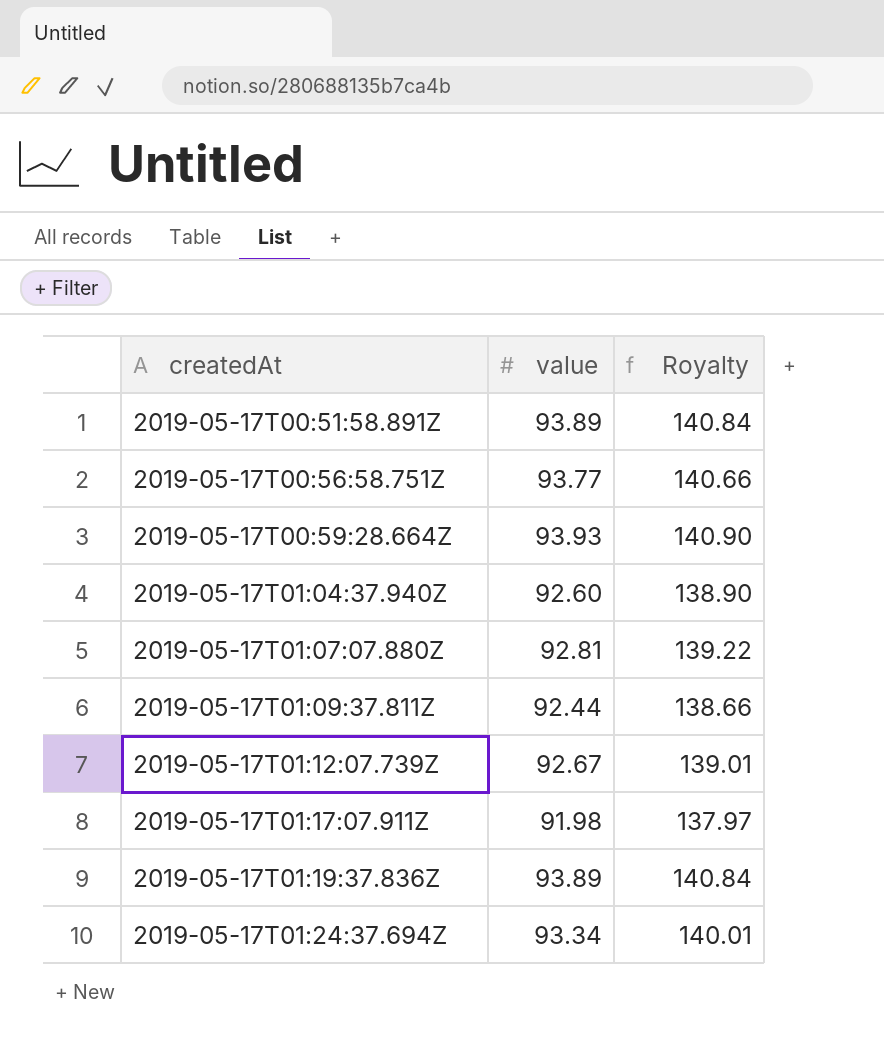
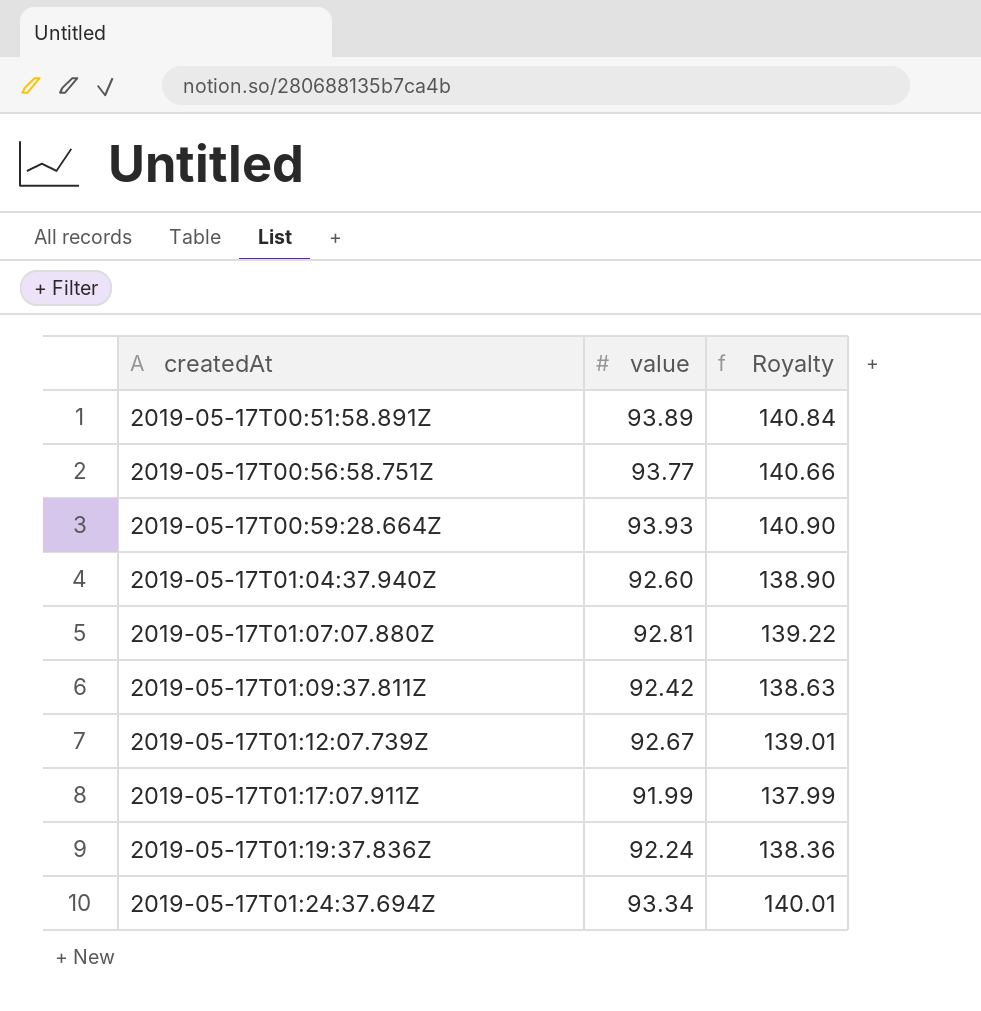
2019-05-17T01:09:37.811Z | value: 92.44 -> 92.42
2019-05-17T01:09:37.811Z | Royalty: 138.66 -> 138.63
2019-05-17T01:17:07.911Z | value: 91.98 -> 91.99
2019-05-17T01:17:07.911Z | Royalty: 137.97 -> 137.99
2019-05-17T01:19:37.836Z | value: 93.89 -> 92.24
2019-05-17T01:19:37.836Z | Royalty: 140.84 -> 138.36

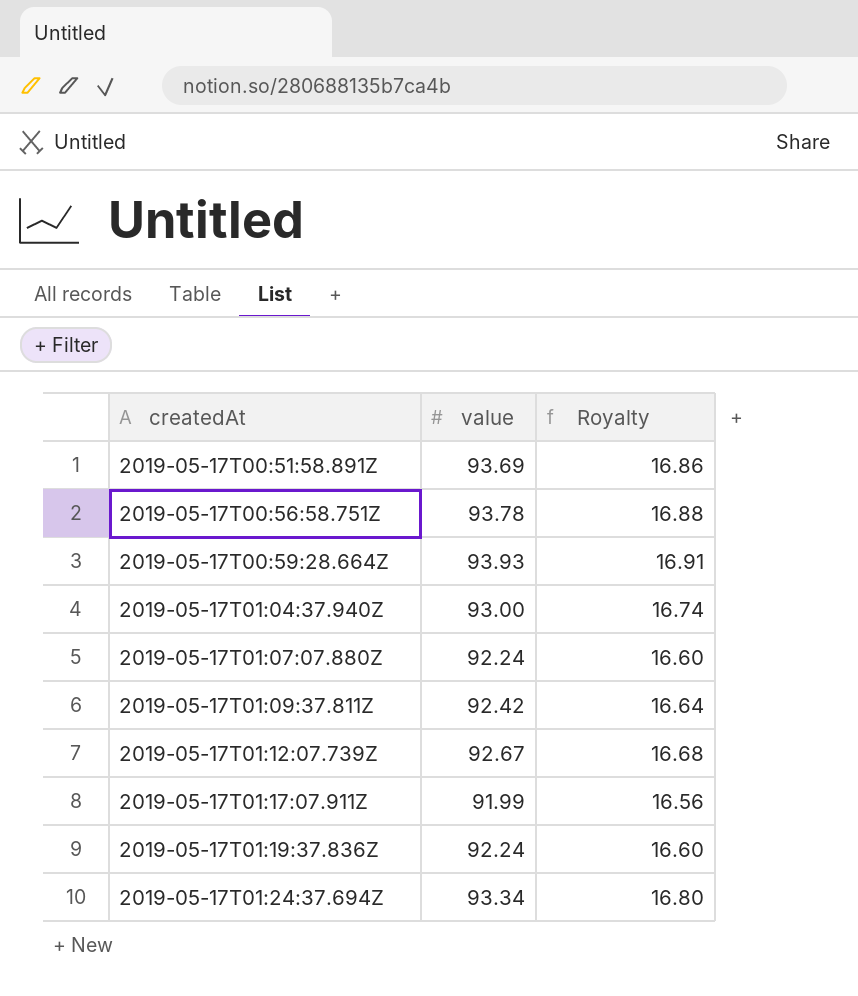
column Royalty | formula: [value] * 1.5 -> [value] * 0.18
2019-05-17T00:51:58.891Z | value: 93.89 -> 93.69
2019-05-17T00:56:58.751Z | value: 93.77 -> 93.78
2019-05-17T01:04:37.940Z | value: 92.60 -> 93.00
2019-05-17T01:07:07.880Z | value: 92.81 -> 92.24

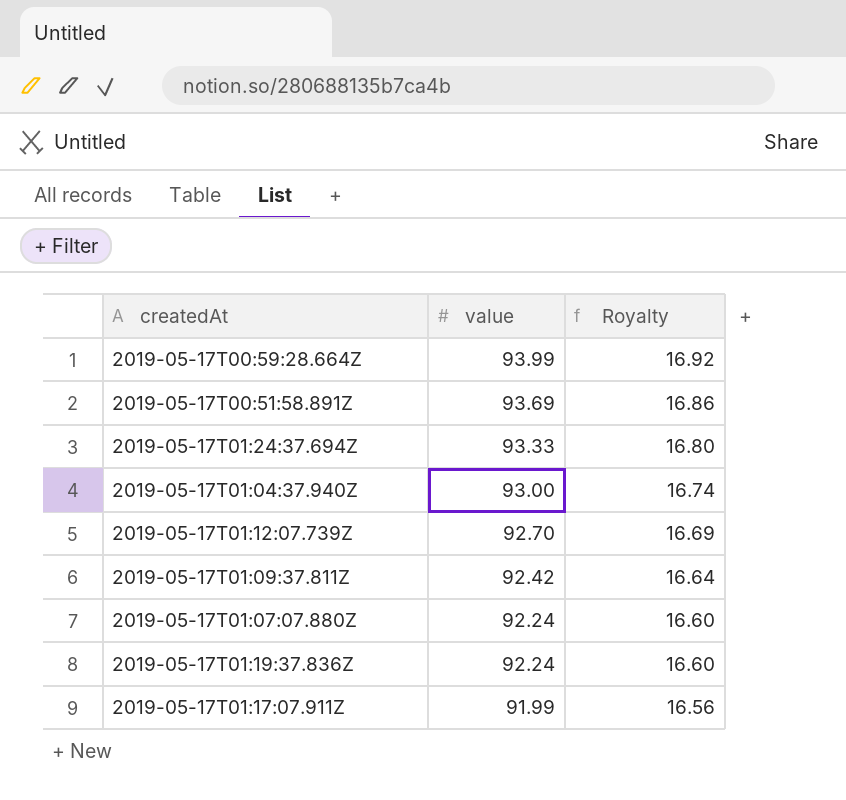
row order: createdAt ascending -> value descending
row 2019-05-17T00:56:58.751Z: 93.78 | 16.88 -> none
2019-05-17T00:59:28.664Z | value: 93.93 -> 93.99
2019-05-17T00:59:28.664Z | Royalty: 16.91 -> 16.92
2019-05-17T01:24:37.694Z | value: 93.34 -> 93.33
2019-05-17T01:12:07.739Z | value: 92.67 -> 92.70
2019-05-17T01:12:07.739Z | Royalty: 16.68 -> 16.69

